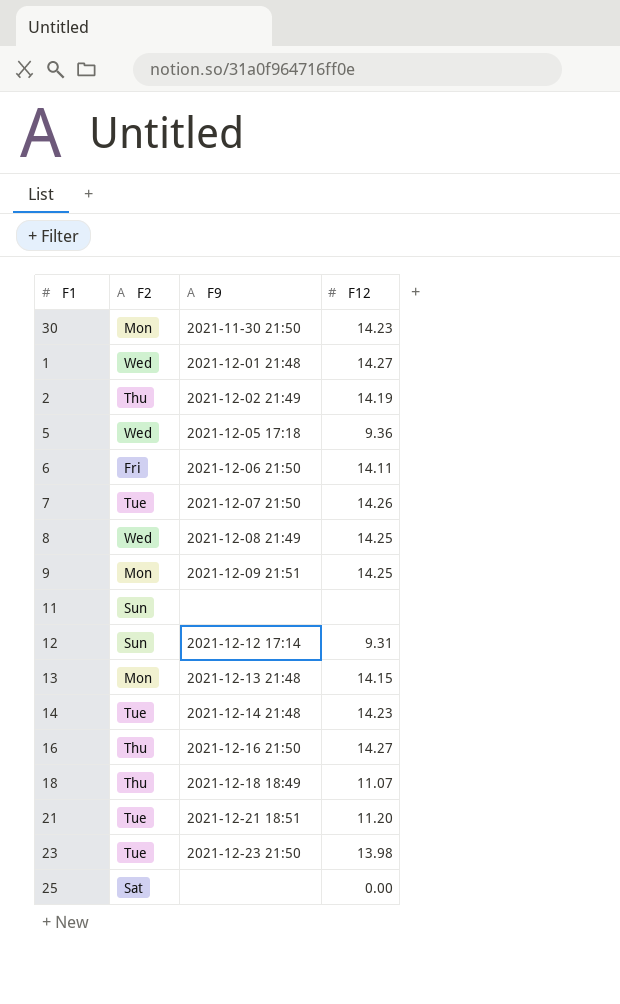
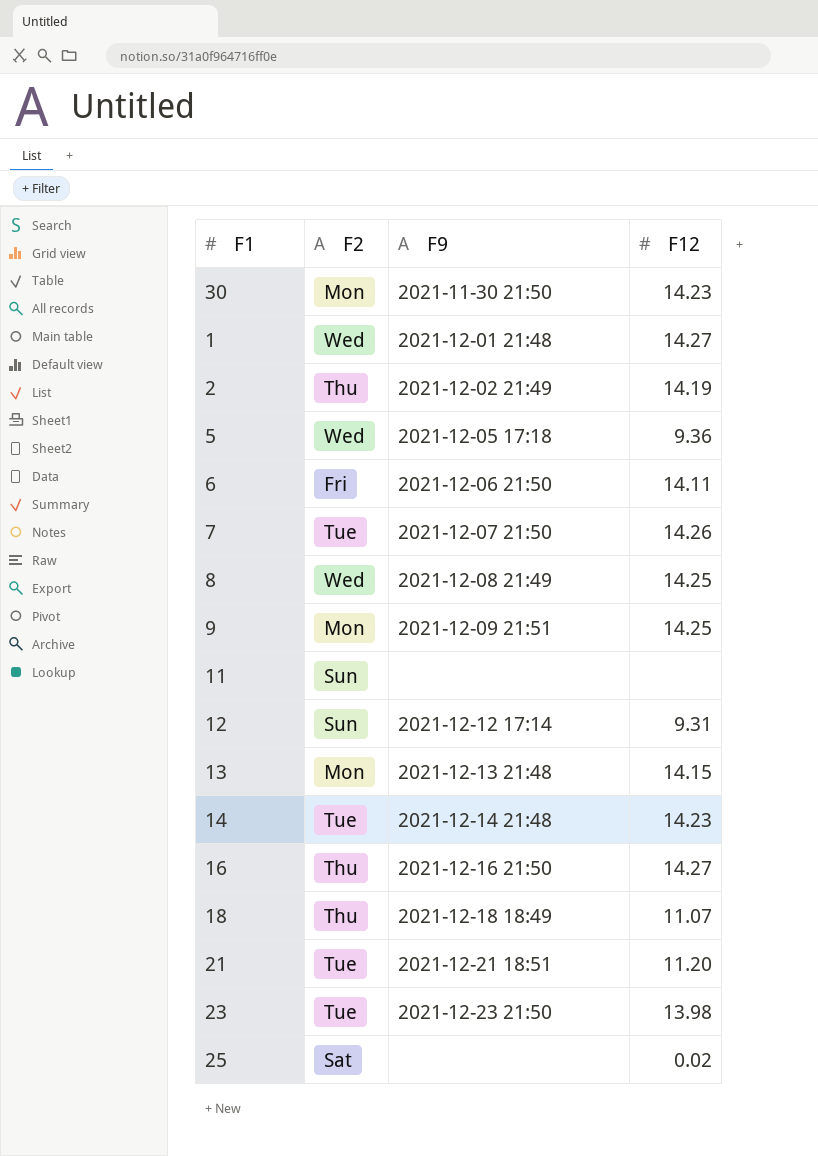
25 | F12: 0.00 -> 0.02

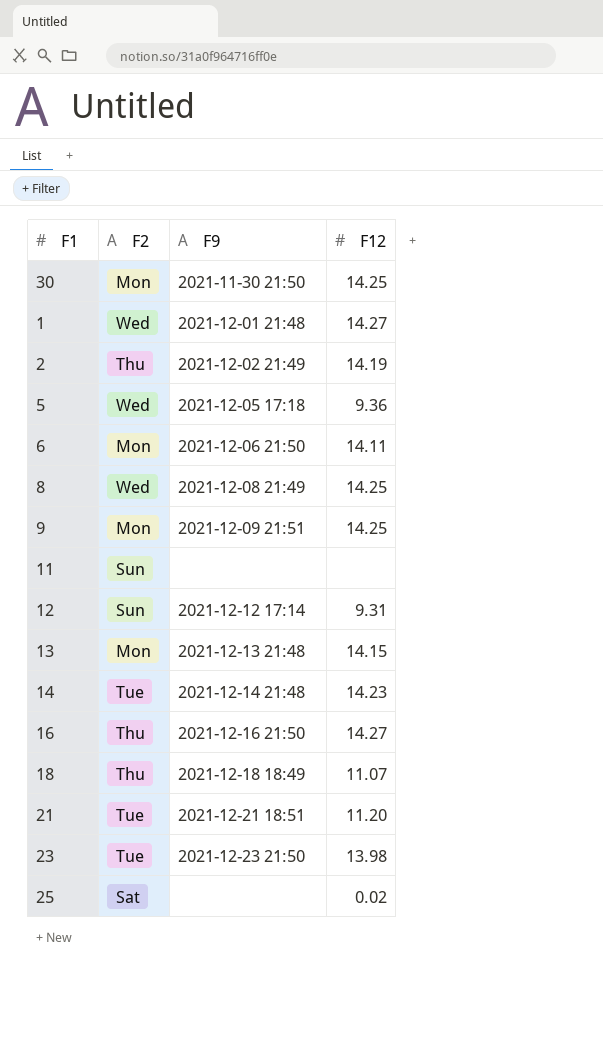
row 7: Tue | 2021-12-07 21:50 | 14.26 -> none
30 | F12: 14.23 -> 14.25
6 | F2: Fri -> Mon

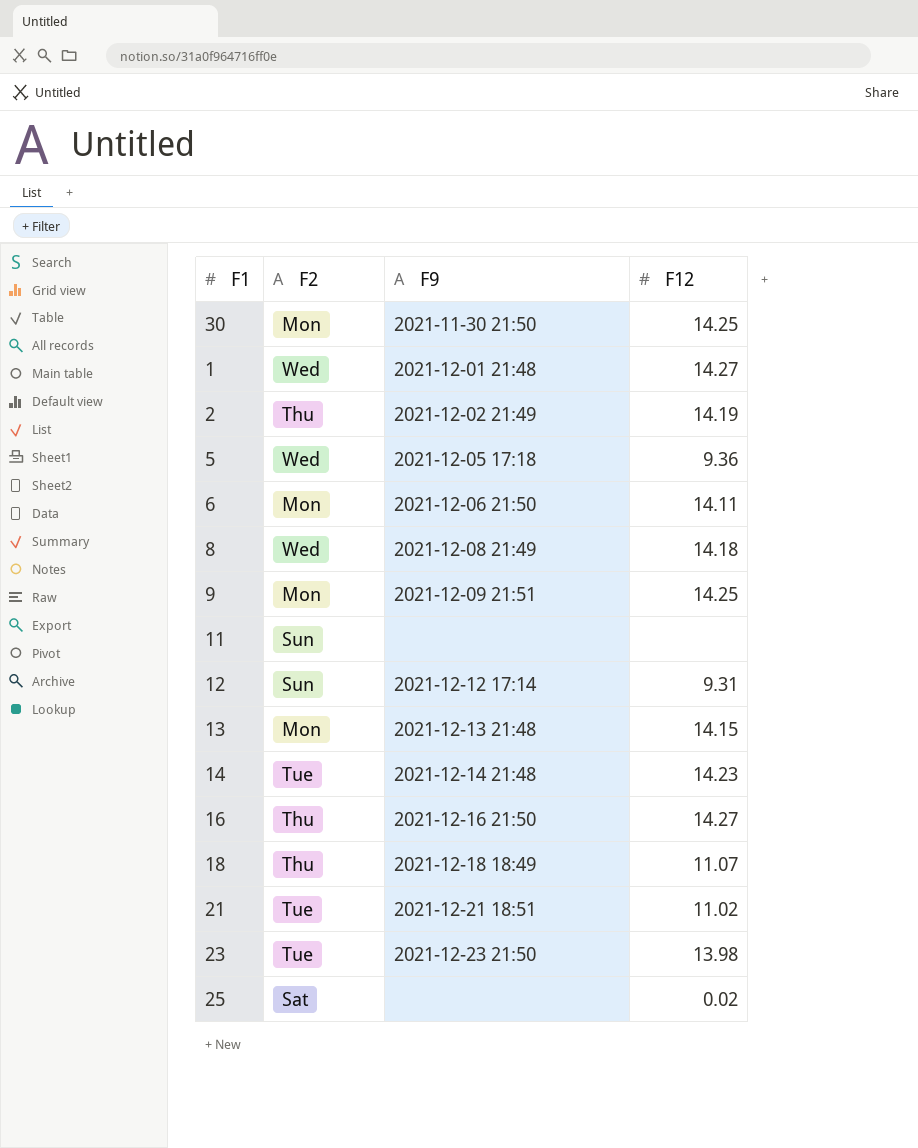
8 | F12: 14.25 -> 14.18
21 | F12: 11.20 -> 11.02

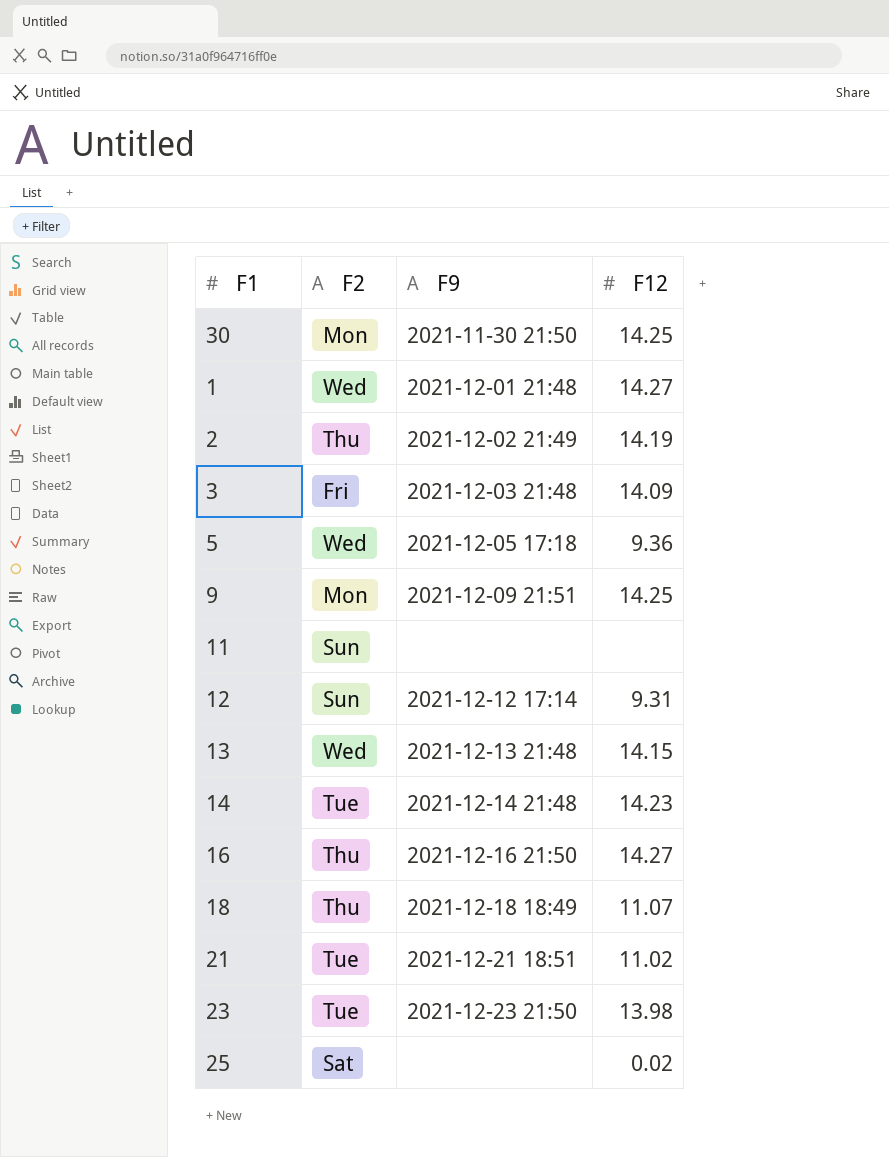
row 6: Mon | 2021-12-06 21:50 | 14.11 -> none
row 8: Wed | 2021-12-08 21:49 | 14.18 -> none
row 3: none -> Fri | 2021-12-03 21:48 | 14.09
13 | F2: Mon -> Wed

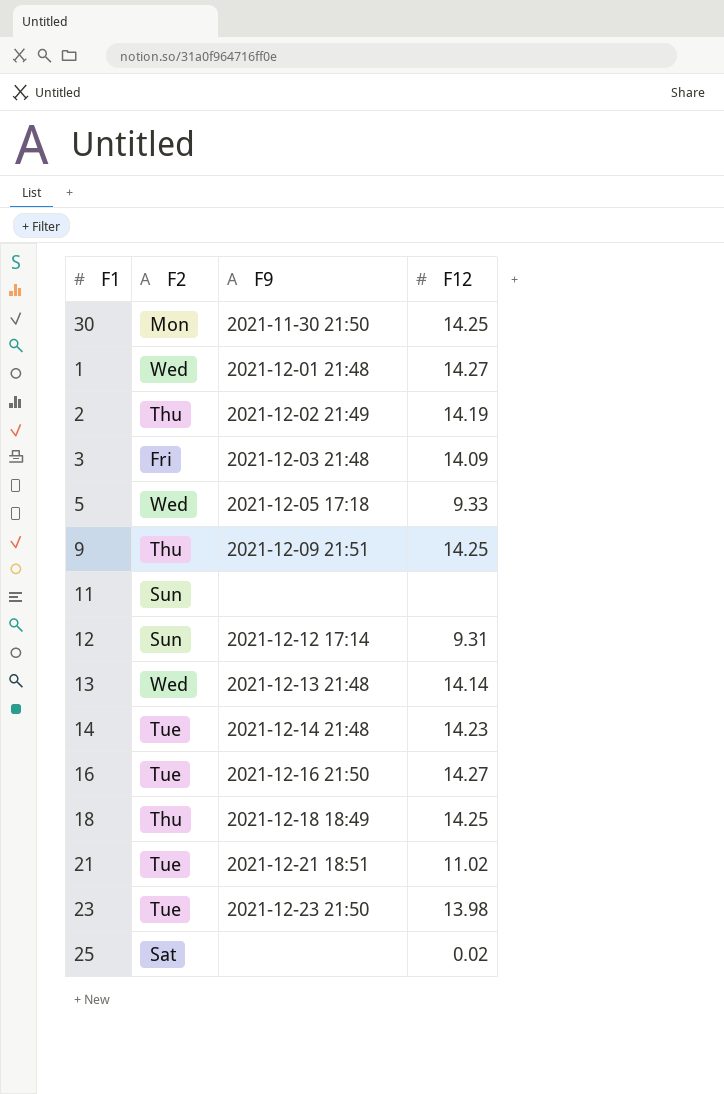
5 | F12: 9.36 -> 9.33
9 | F2: Mon -> Thu
13 | F12: 14.15 -> 14.14
16 | F2: Thu -> Tue
18 | F12: 11.07 -> 14.25

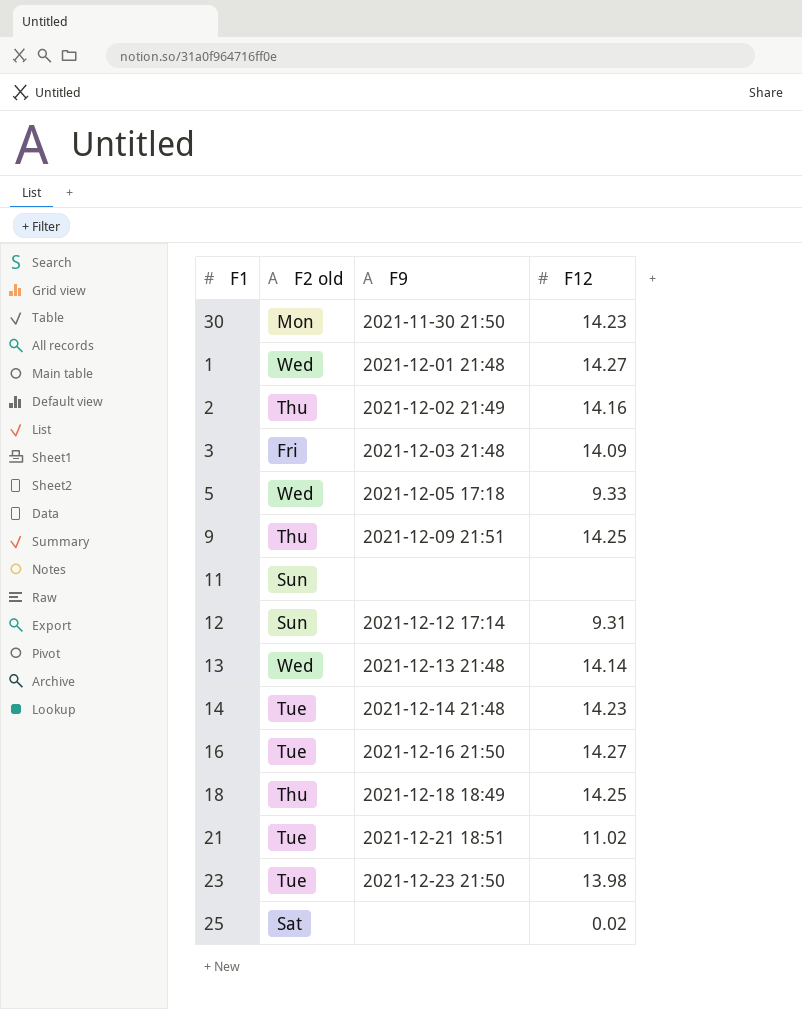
column name: F2 -> F2 old
30 | F12: 14.25 -> 14.23
2 | F12: 14.19 -> 14.16

